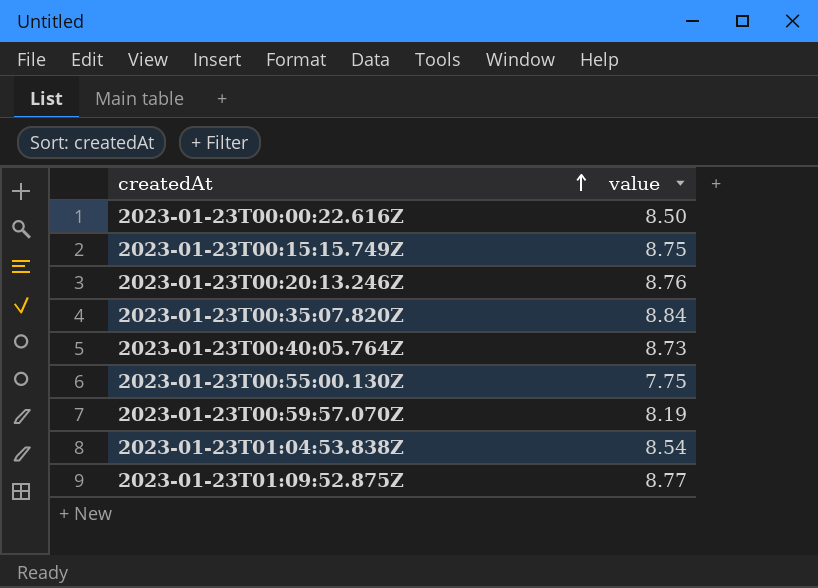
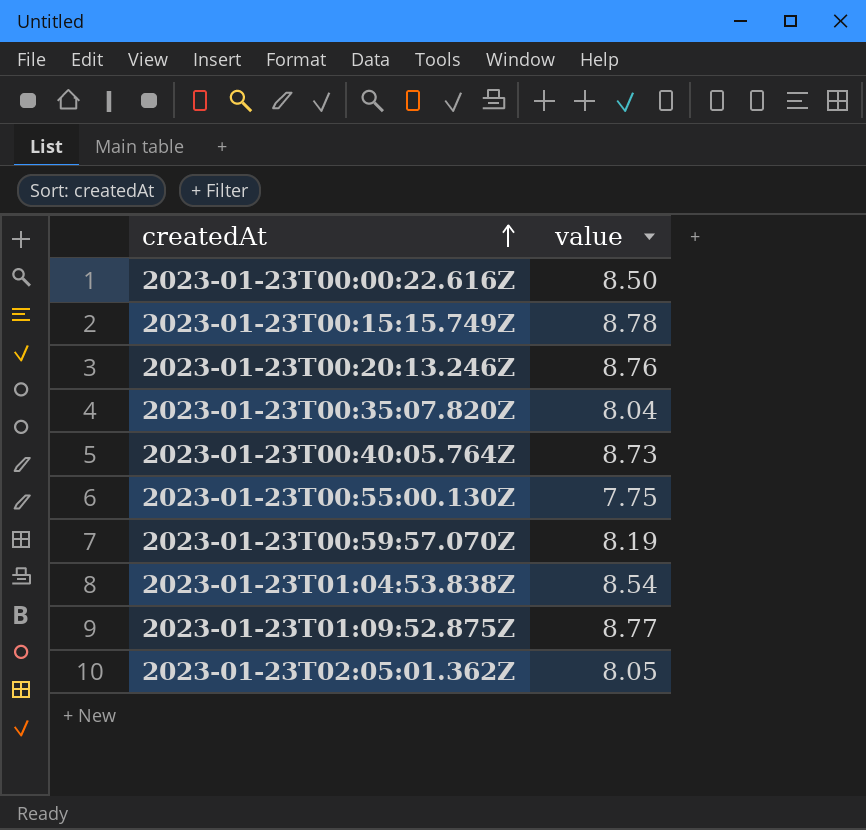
2023-01-23T00:15:15.749Z | value: 8.75 -> 8.78
2023-01-23T00:35:07.820Z | value: 8.84 -> 8.04
row 2023-01-23T02:05:01.362Z: none -> 8.05

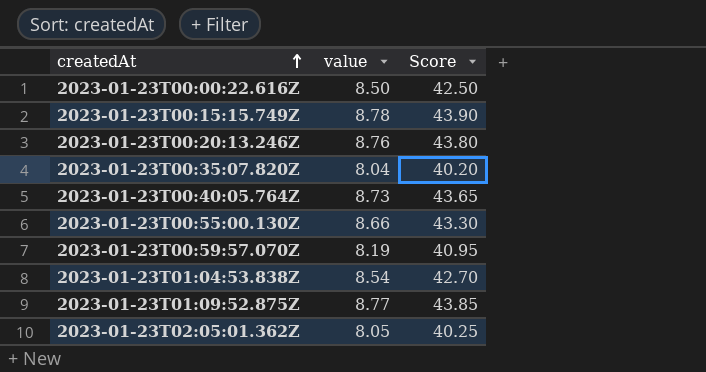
column Score | formula: none -> [value] * 5
2023-01-23T00:55:00.130Z | value: 7.75 -> 8.66

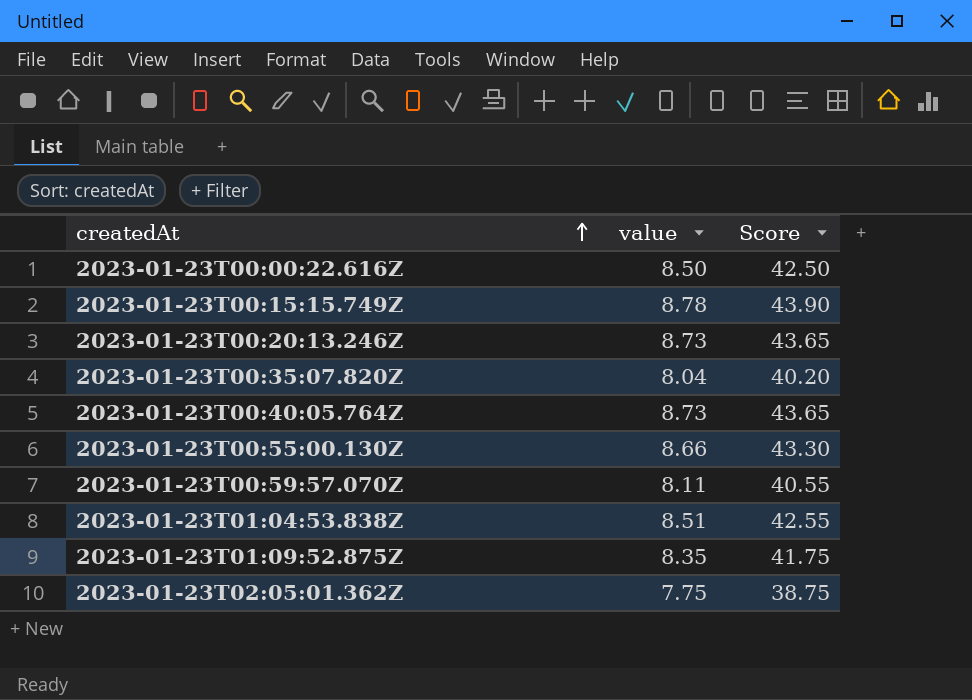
2023-01-23T00:20:13.246Z | value: 8.76 -> 8.73
2023-01-23T00:20:13.246Z | Score: 43.80 -> 43.65
2023-01-23T00:59:57.070Z | value: 8.19 -> 8.11
2023-01-23T00:59:57.070Z | Score: 40.95 -> 40.55
2023-01-23T01:04:53.838Z | value: 8.54 -> 8.51
2023-01-23T01:04:53.838Z | Score: 42.70 -> 42.55
2023-01-23T01:09:52.875Z | value: 8.77 -> 8.35
2023-01-23T01:09:52.875Z | Score: 43.85 -> 41.75
2023-01-23T02:05:01.362Z | value: 8.05 -> 7.75
2023-01-23T02:05:01.362Z | Score: 40.25 -> 38.75

